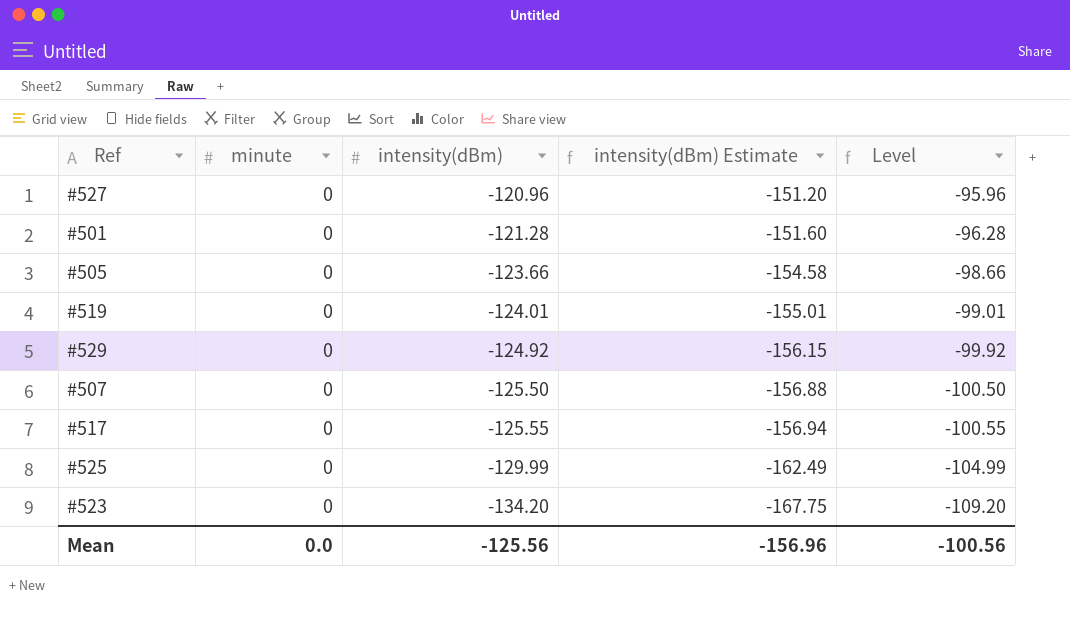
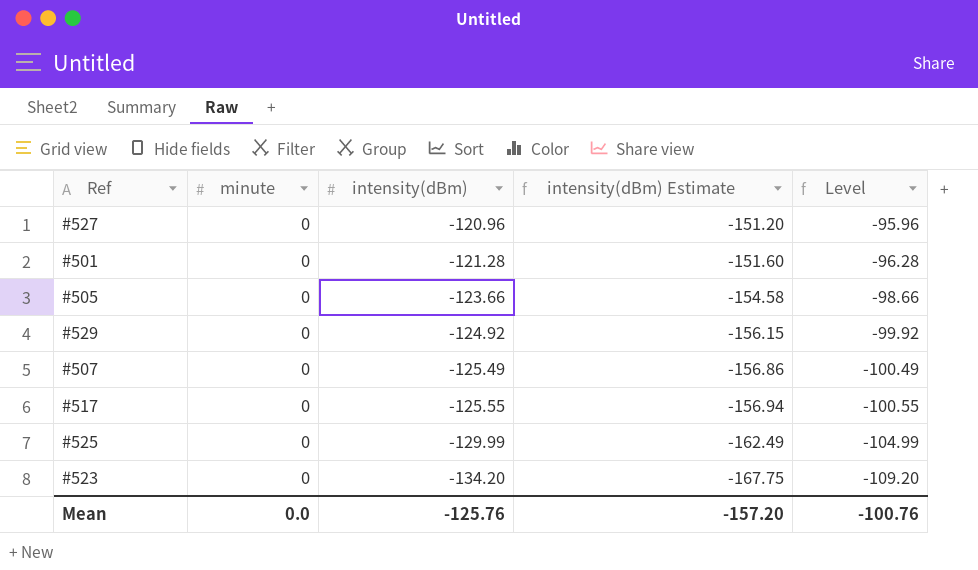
row #519: 0 | -124.01 | -155.01 | -99.01 -> none
#507 | intensity(dBm): -125.50 -> -125.49
#507 | intensity(dBm) Estimate: -156.88 -> -156.86
#507 | Level: -100.50 -> -100.49
Mean | intensity(dBm): -125.56 -> -125.76
Mean | intensity(dBm) Estimate: -156.96 -> -157.20
Mean | Level: -100.56 -> -100.76

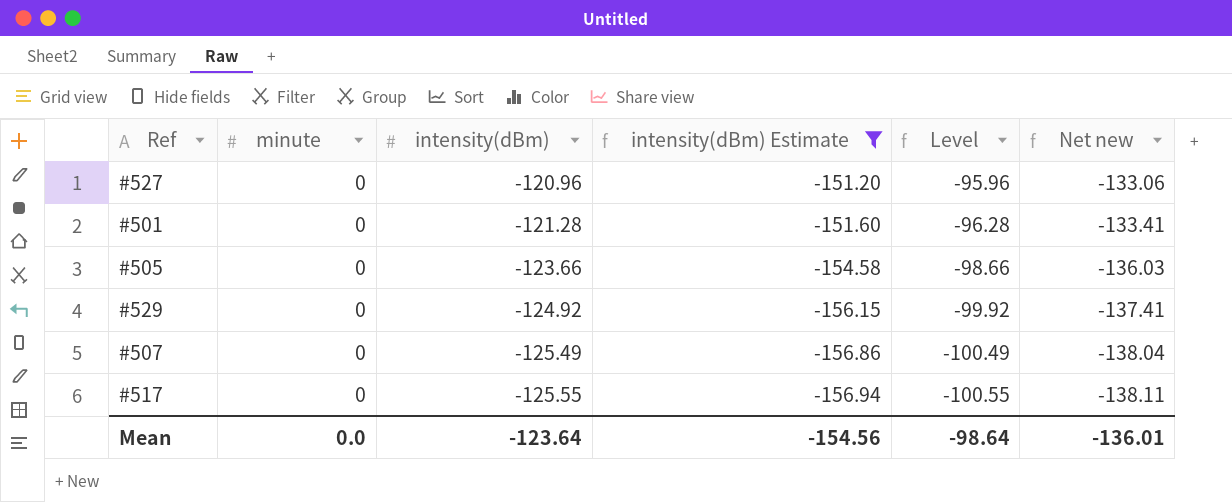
filter: none -> intensity(dBm) Estimate >= -156.94
column Net new | formula: none -> [intensity(dBm)] * 1.1
Mean | intensity(dBm): -125.76 -> -123.64
Mean | intensity(dBm) Estimate: -157.20 -> -154.56
Mean | Level: -100.76 -> -98.64

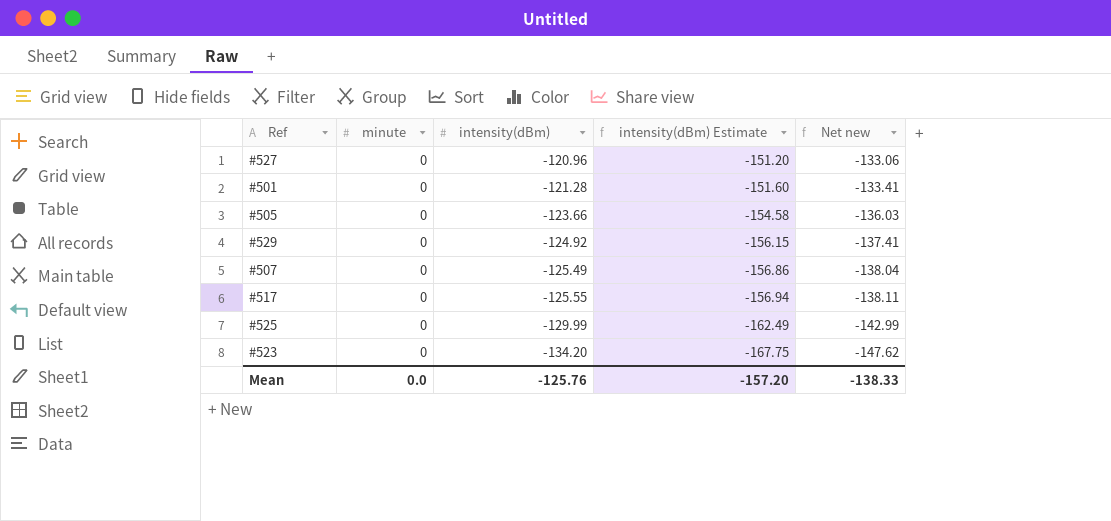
filter: intensity(dBm) Estimate >= -156.94 -> none
column Level | formula: [intensity(dBm)] + 25 -> none
Mean | intensity(dBm): -123.64 -> -125.76
Mean | intensity(dBm) Estimate: -154.56 -> -157.20
Mean | Net new: -136.01 -> -138.33

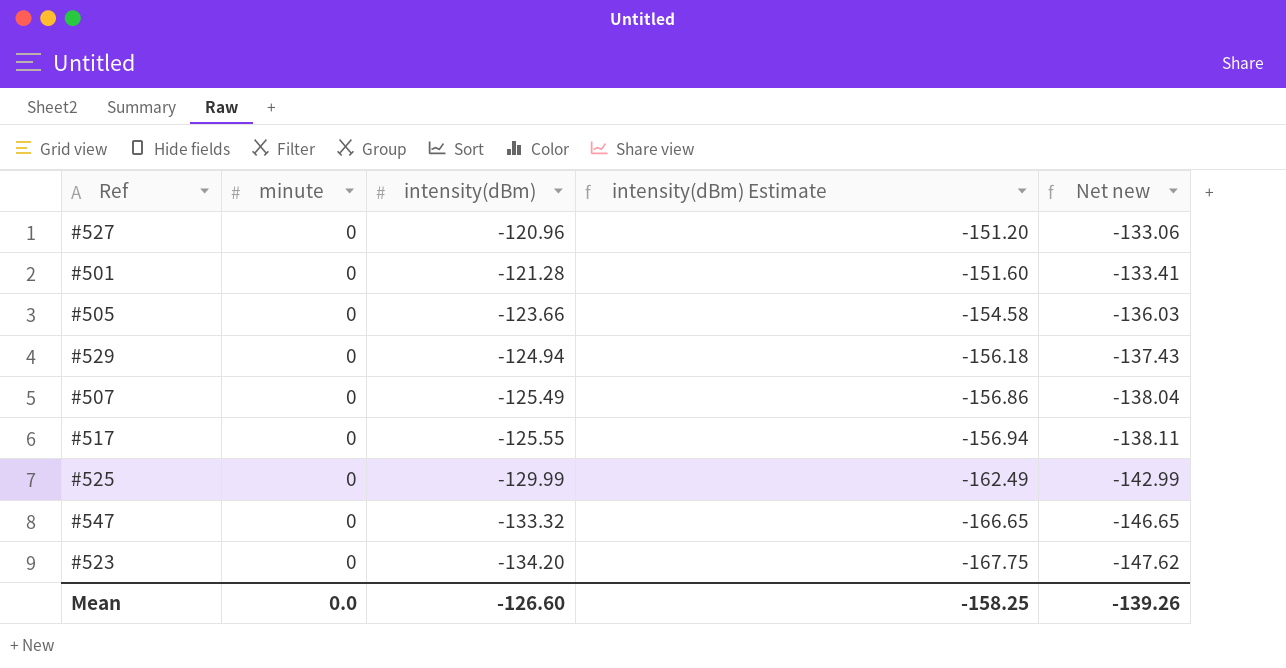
#529 | intensity(dBm): -124.92 -> -124.94
#529 | intensity(dBm) Estimate: -156.15 -> -156.18
#529 | Net new: -137.41 -> -137.43
row #547: none -> 0 | -133.32 | -166.65 | -146.65
Mean | intensity(dBm): -125.76 -> -126.60
Mean | intensity(dBm) Estimate: -157.20 -> -158.25
Mean | Net new: -138.33 -> -139.26

